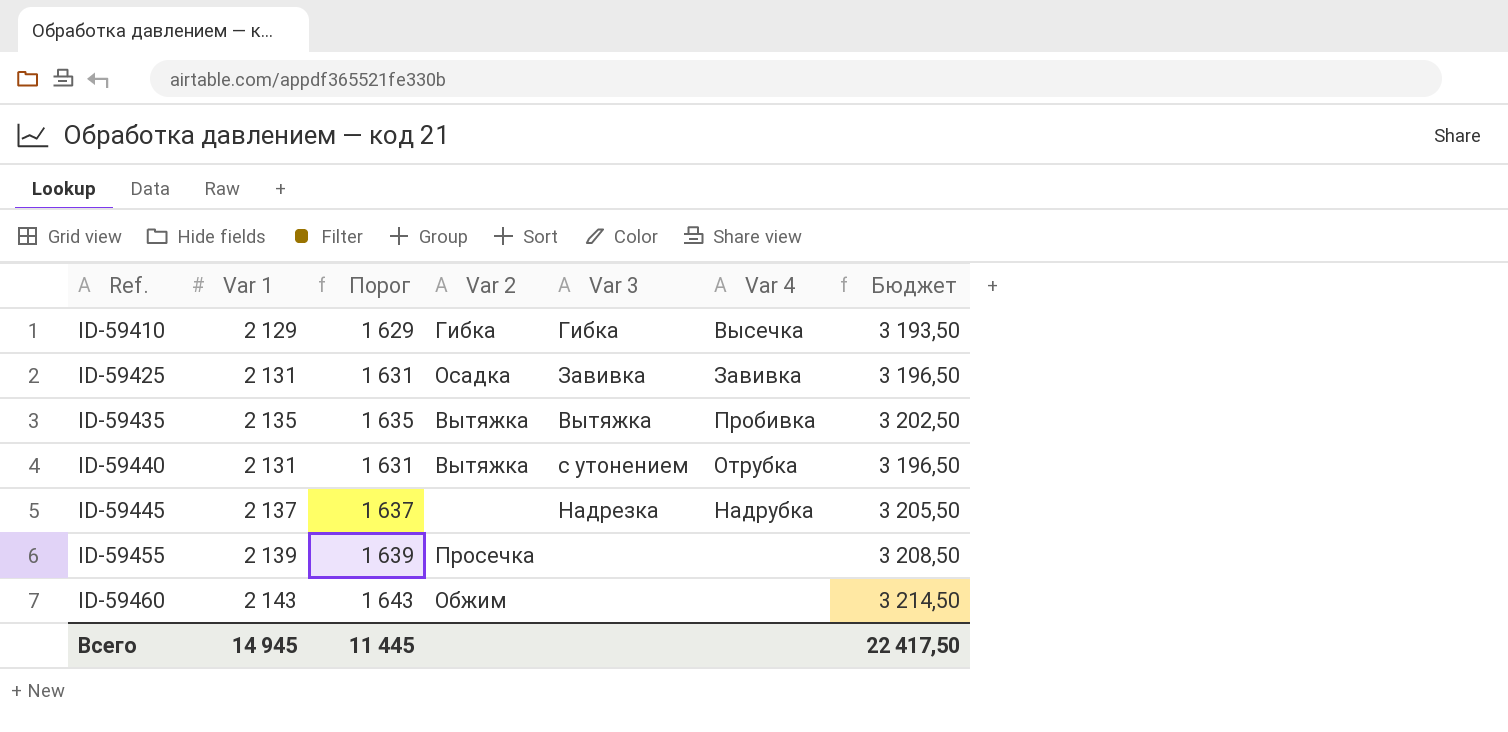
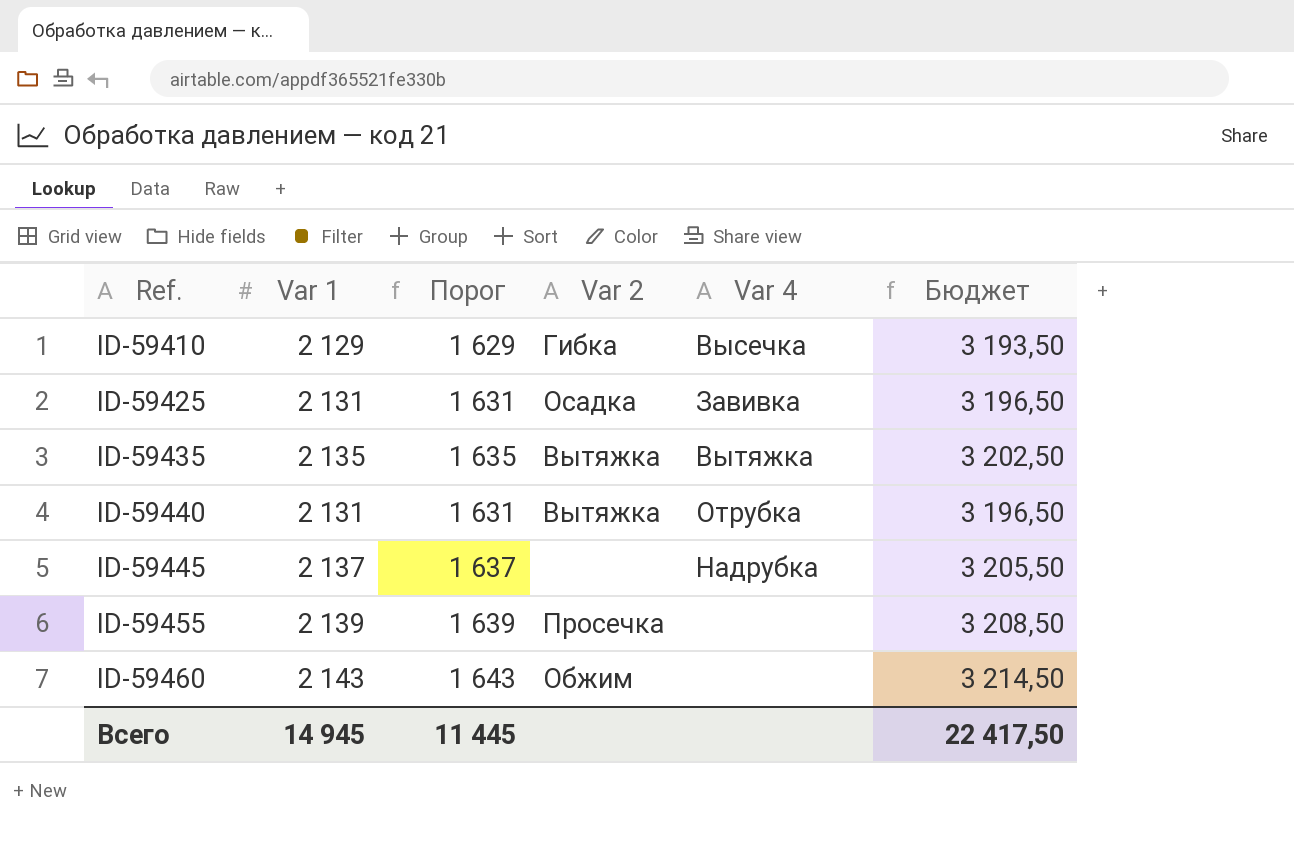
column Var 3 | position: 5 -> none
ID-59435 | Var 4: Пробивка -> Вытяжка

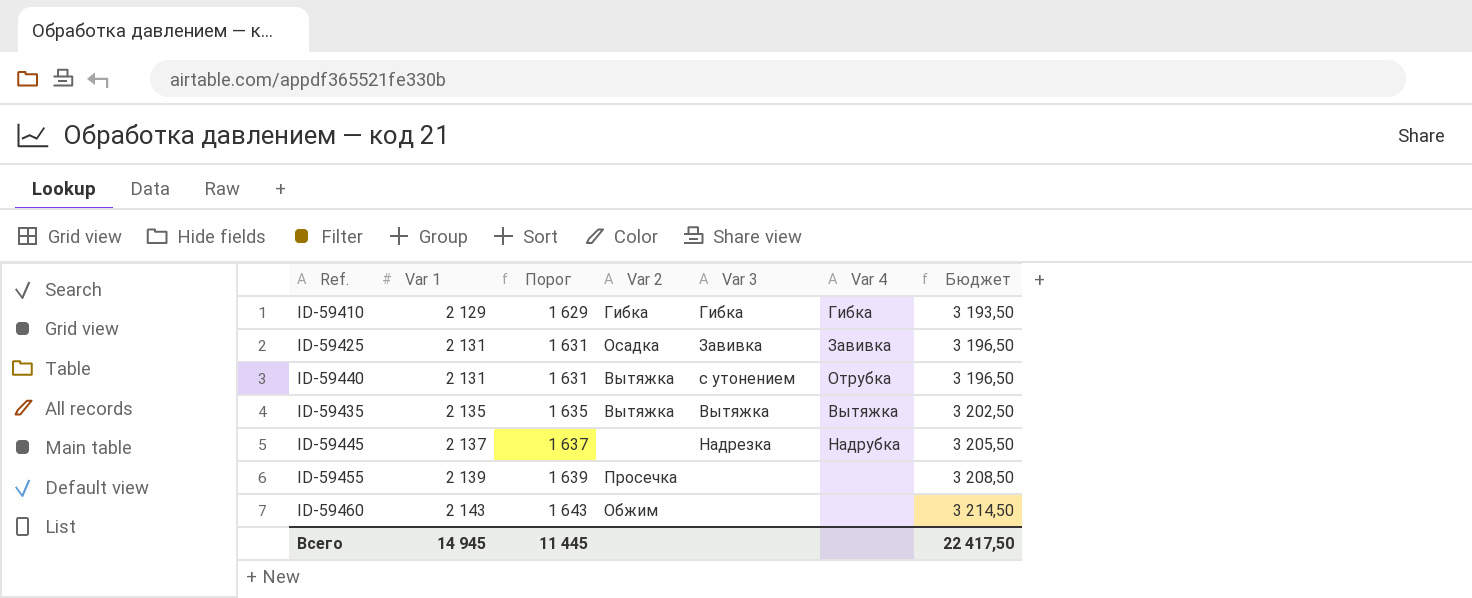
row order: Ref. ascending -> Var 1 ascending
column Var 3 | position: none -> 5
ID-59410 | Var 4: Высечка -> Гибка

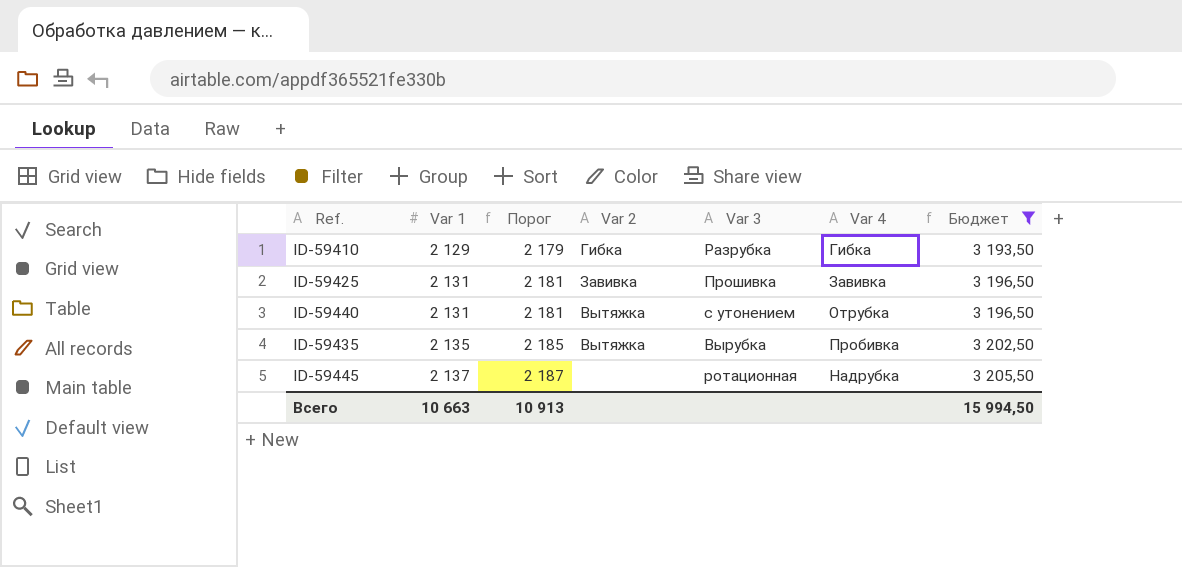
filter: none -> Бюджет <= 3 205,50
column Порог | formula: [Var 1] - 500 -> [Var 1] + 50
ID-59410 | Var 3: Гибка -> Разрубка
ID-59425 | Var 2: Осадка -> Завивка
ID-59425 | Var 3: Завивка -> Прошивка
ID-59435 | Var 3: Вытяжка -> Вырубка
ID-59435 | Var 4: Вытяжка -> Пробивка
ID-59445 | Var 3: Надрезка -> ротационная
Всего | Var 1: 14 945 -> 10 663
Всего | Порог: 11 445 -> 10 913
Всего | Бюджет: 22 417,50 -> 15 994,50

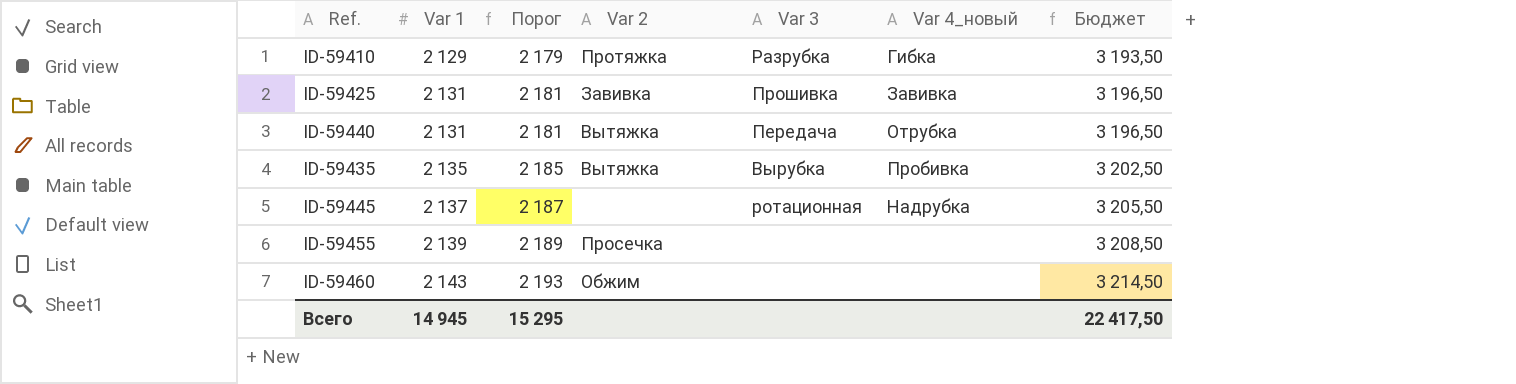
filter: Бюджет <= 3 205,50 -> none
column name: Var 4 -> Var 4_новый
ID-59410 | Var 2: Гибка -> Протяжка
ID-59440 | Var 3: с утонением -> Передача
Всего | Var 1: 10 663 -> 14 945
Всего | Порог: 10 913 -> 15 295
Всего | Бюджет: 15 994,50 -> 22 417,50

